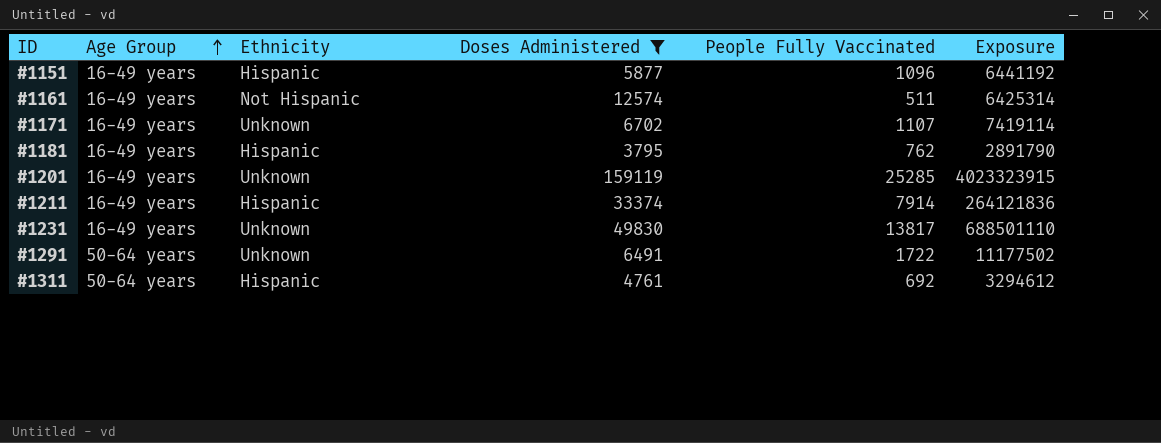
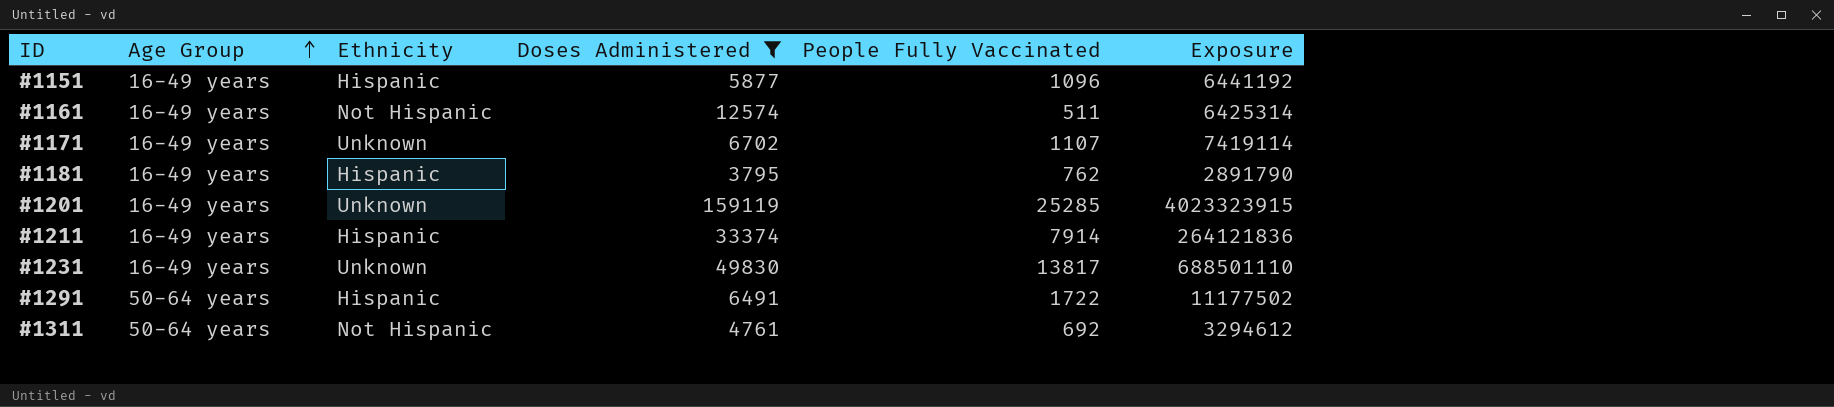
#1291 | Ethnicity: Unknown -> Hispanic
#1311 | Ethnicity: Hispanic -> Not Hispanic

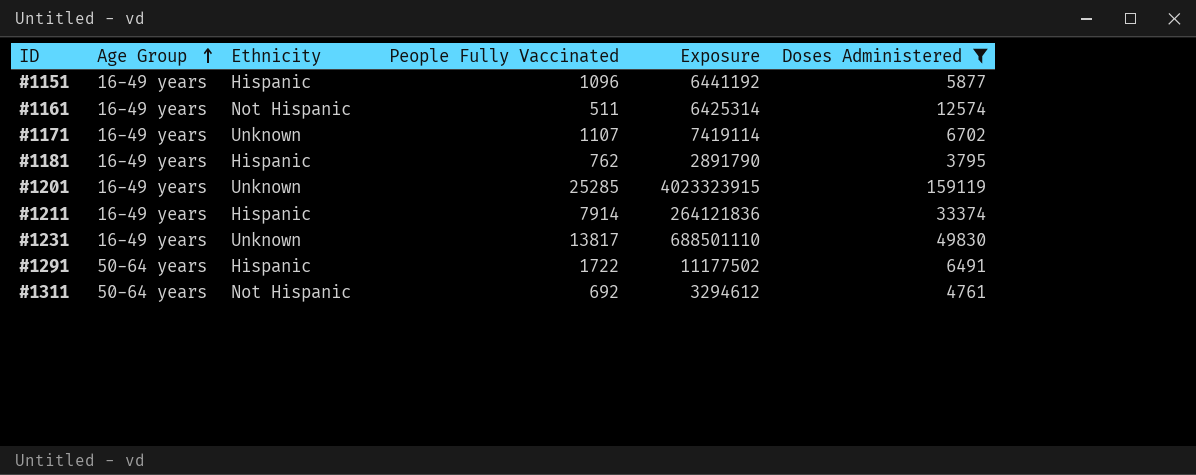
column Doses Administered | position: 4 -> 6

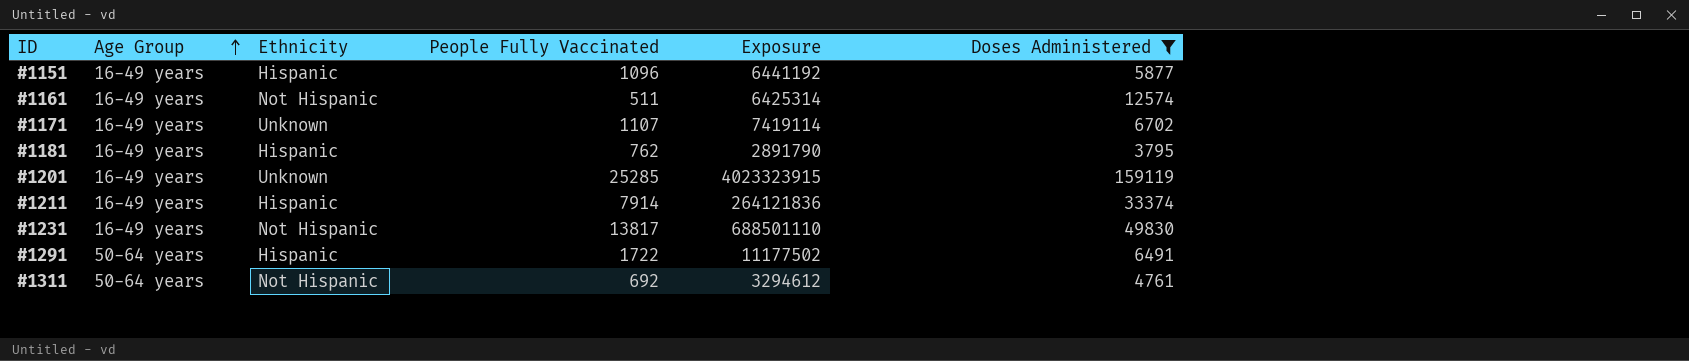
#1231 | Ethnicity: Unknown -> Not Hispanic

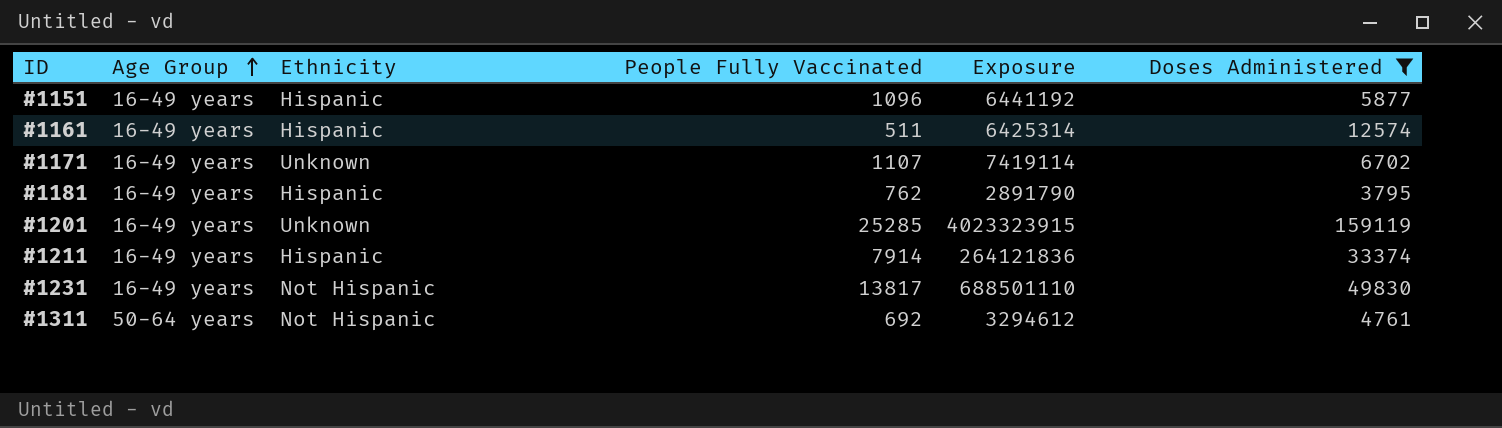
row #1291: 50-64 years | Hispanic | 1722 | 11177502 | 6491 -> none
#1161 | Ethnicity: Not Hispanic -> Hispanic

